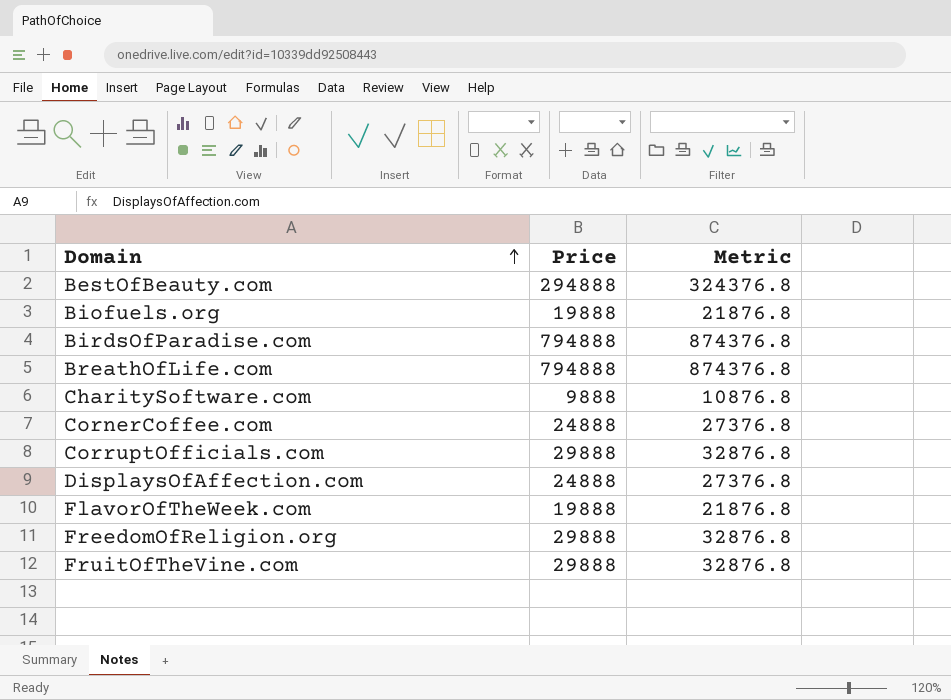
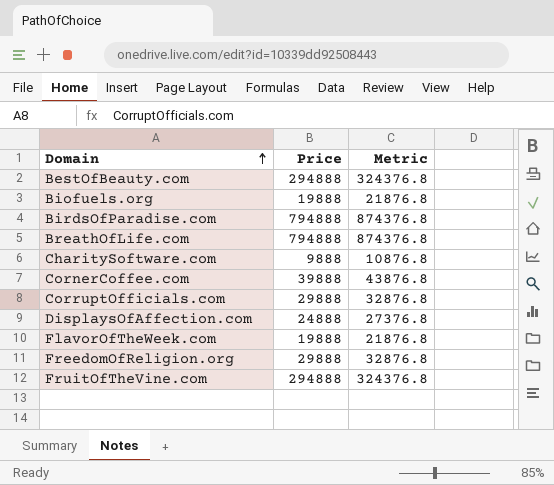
CornerCoffee.com | Price: 24888 -> 39888
CornerCoffee.com | Metric: 27376.8 -> 43876.8
FruitOfTheVine.com | Price: 29888 -> 294888
FruitOfTheVine.com | Metric: 32876.8 -> 324376.8

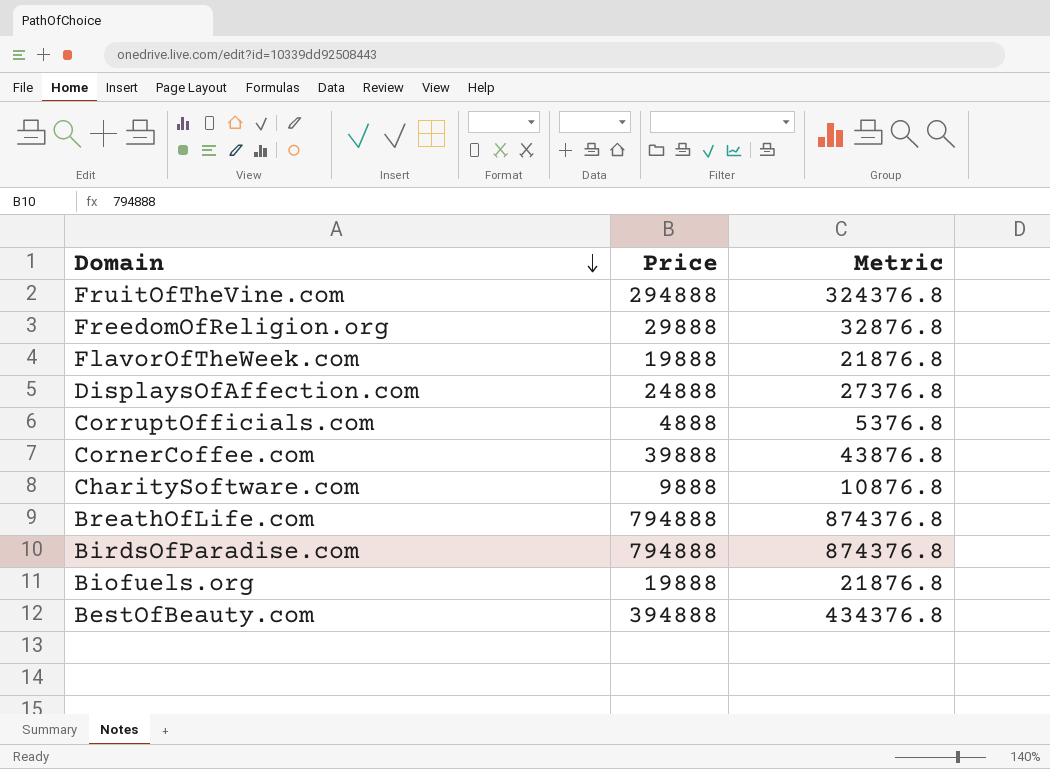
row order: Domain ascending -> Domain descending
CorruptOfficials.com | Price: 29888 -> 4888
CorruptOfficials.com | Metric: 32876.8 -> 5376.8
BestOfBeauty.com | Price: 294888 -> 394888
BestOfBeauty.com | Metric: 324376.8 -> 434376.8

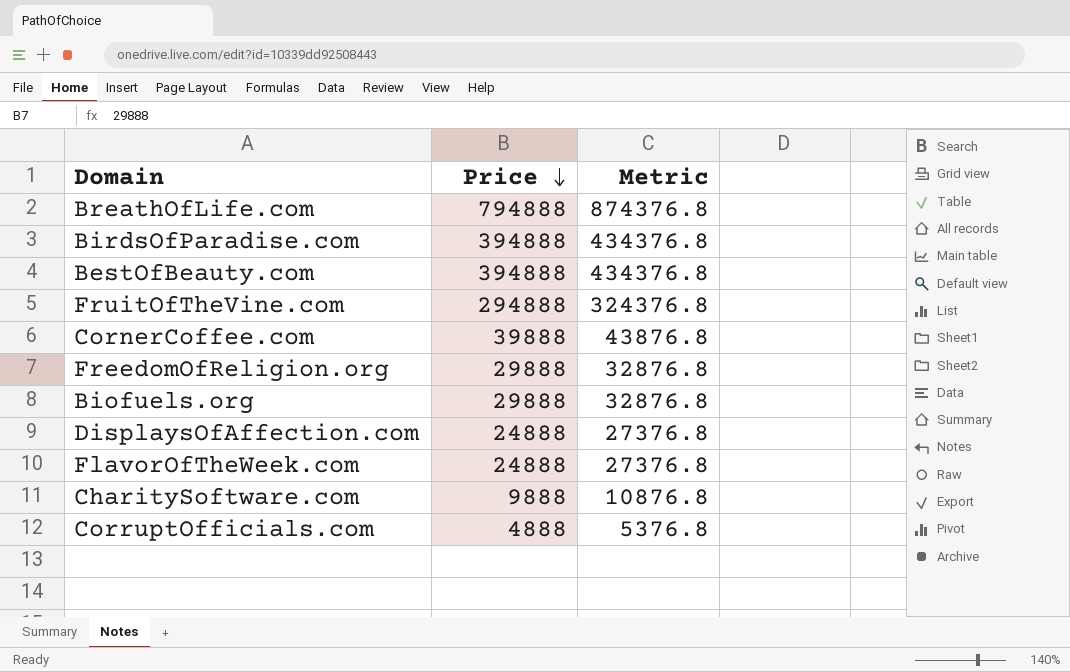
row order: Domain descending -> Price descending
BirdsOfParadise.com | Price: 794888 -> 394888
BirdsOfParadise.com | Metric: 874376.8 -> 434376.8
Biofuels.org | Price: 19888 -> 29888
Biofuels.org | Metric: 21876.8 -> 32876.8
FlavorOfTheWeek.com | Price: 19888 -> 24888
FlavorOfTheWeek.com | Metric: 21876.8 -> 27376.8

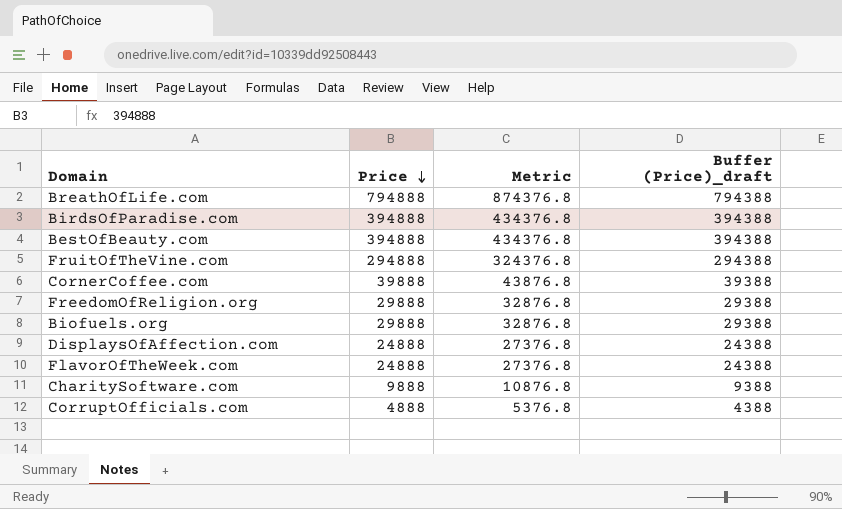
column Buffer (Price)_draft | formula: none -> [Price] - 500

